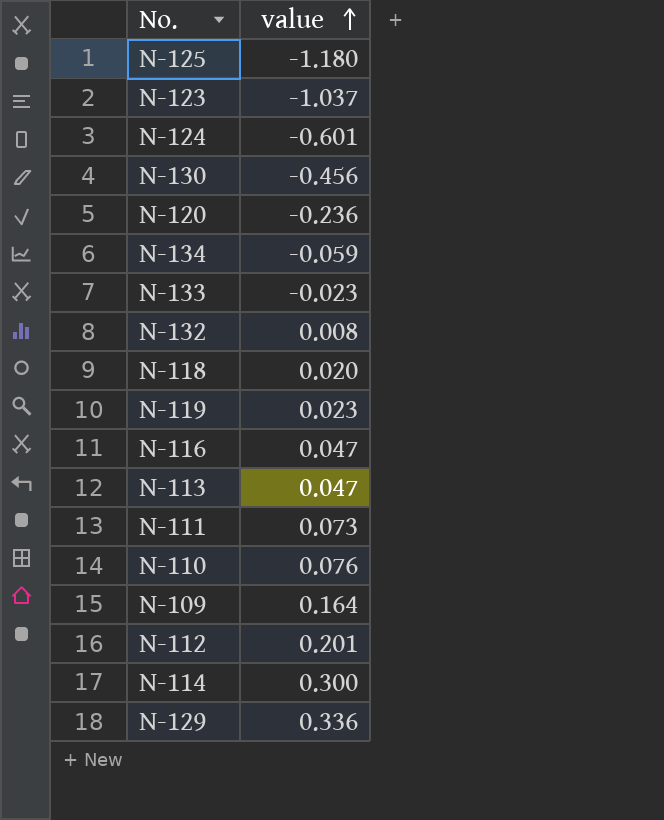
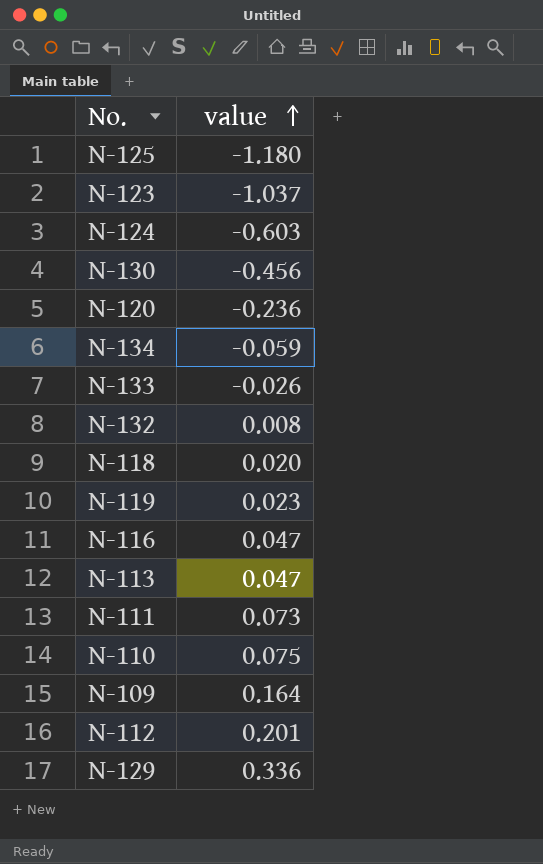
row N-114: 0.300 -> none
N-124 | value: -0.601 -> -0.603
N-133 | value: -0.023 -> -0.026
N-110 | value: 0.076 -> 0.075

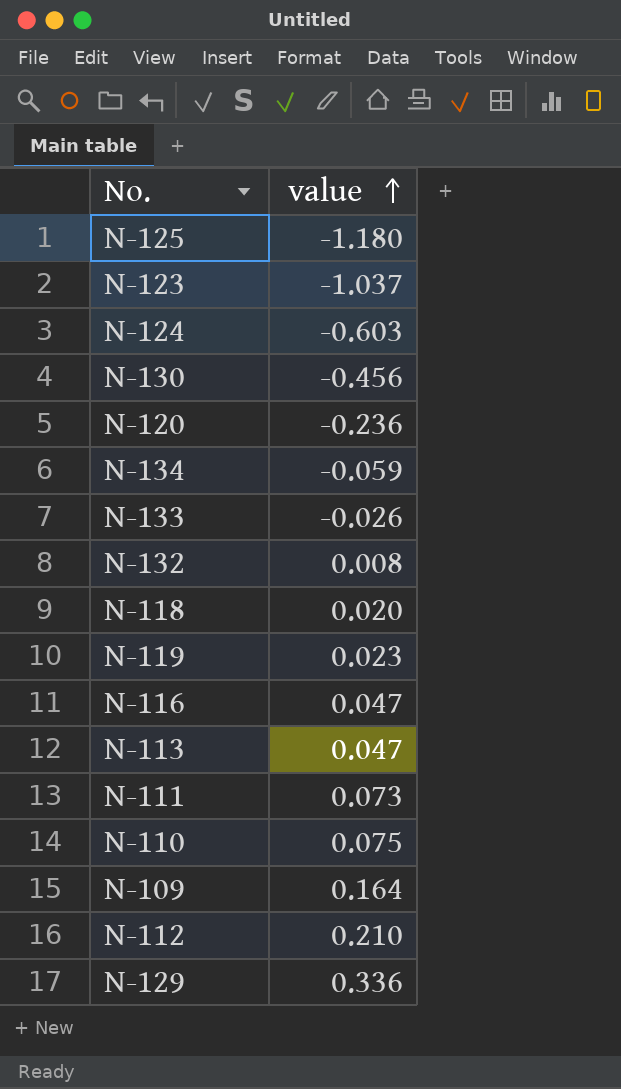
N-112 | value: 0.201 -> 0.210

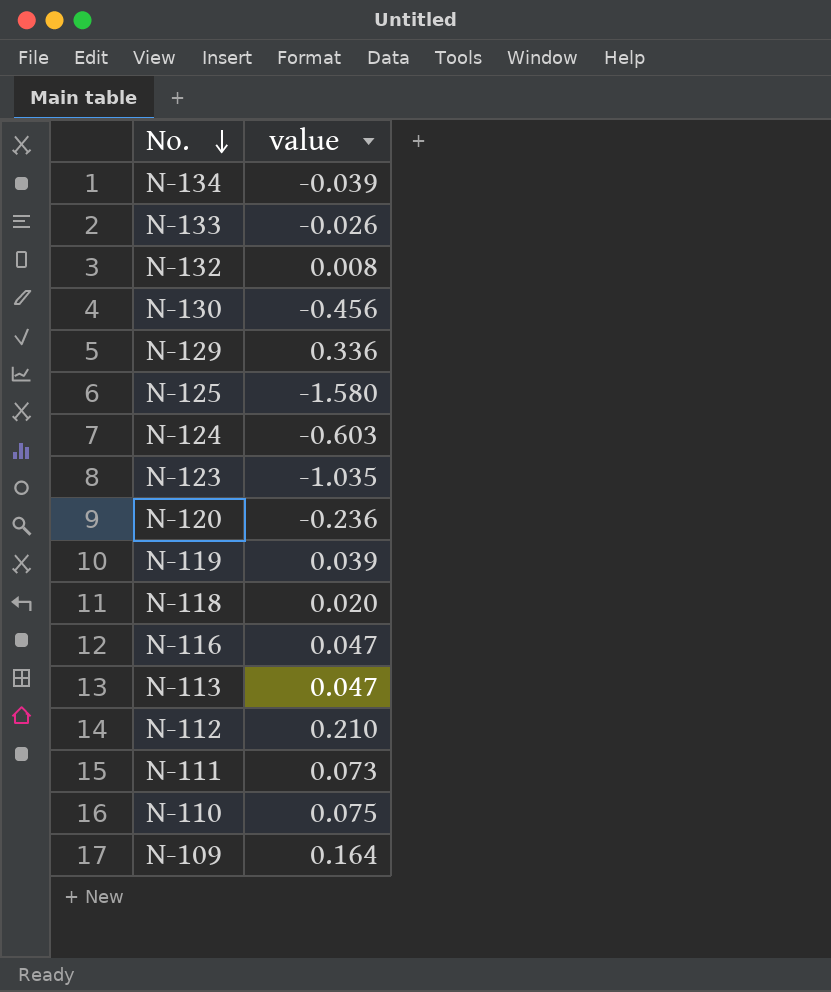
row order: value ascending -> No. descending
N-134 | value: -0.059 -> -0.039
N-125 | value: -1.180 -> -1.580
N-123 | value: -1.037 -> -1.035
N-119 | value: 0.023 -> 0.039

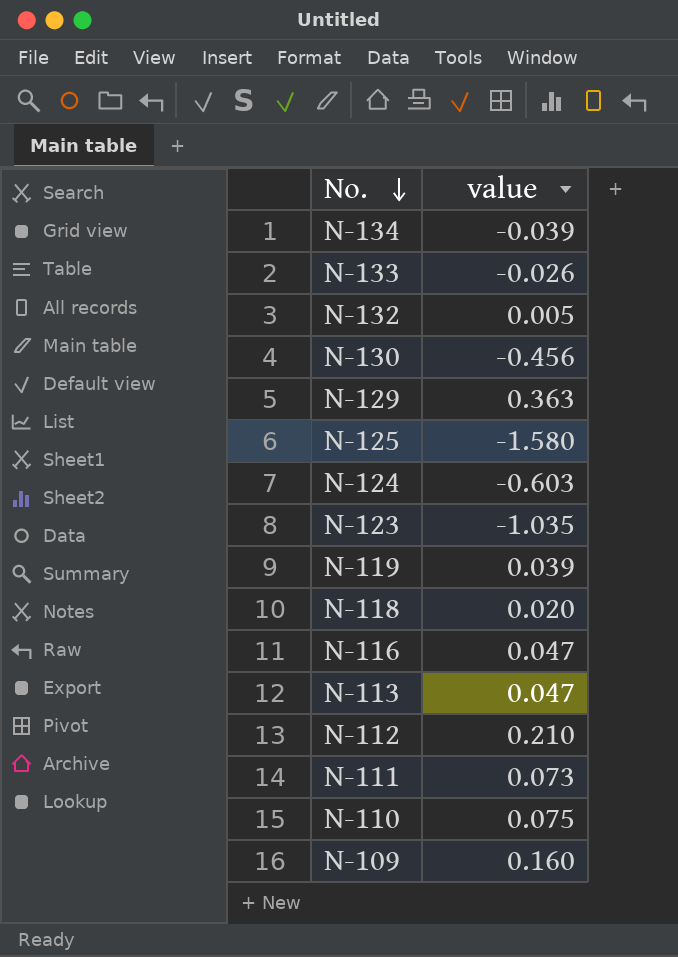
row N-120: -0.236 -> none
N-132 | value: 0.008 -> 0.005
N-129 | value: 0.336 -> 0.363
N-109 | value: 0.164 -> 0.160

